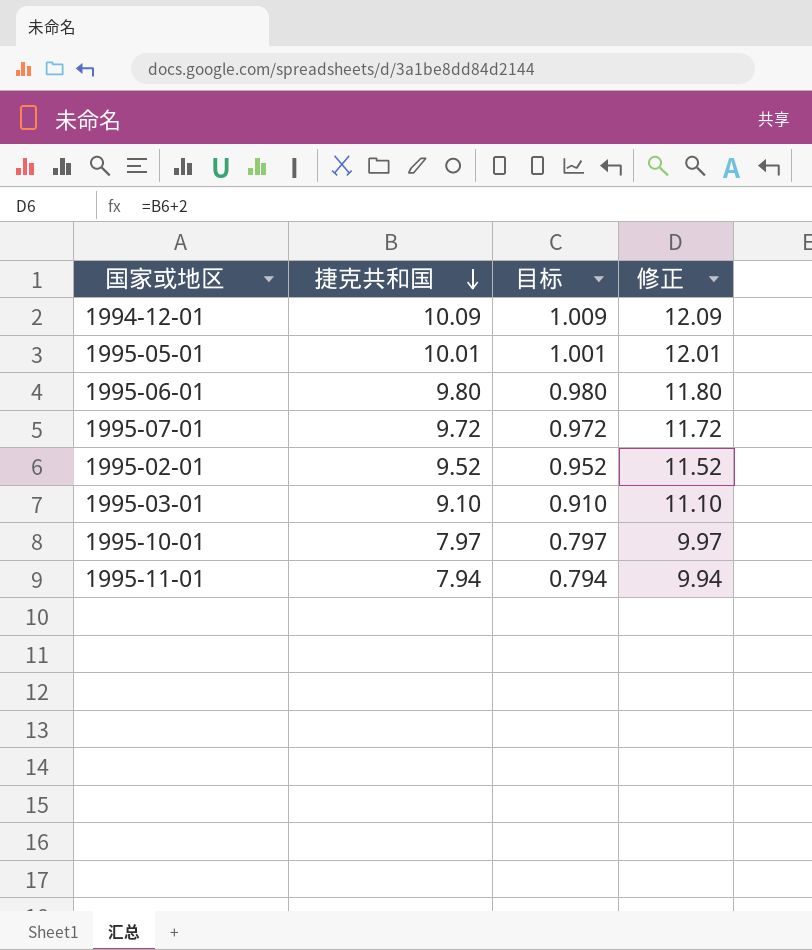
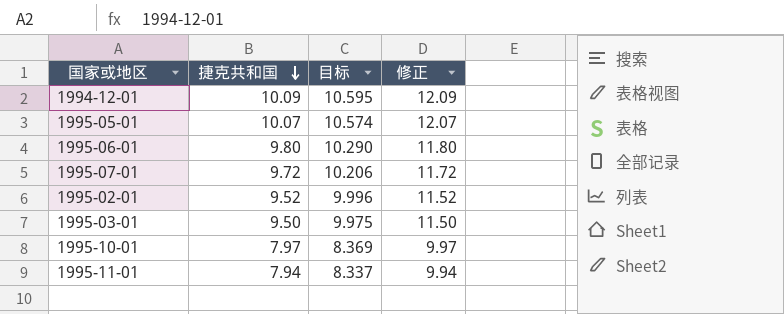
column 目标 | formula: [捷克共和国] * 0.1 -> [捷克共和国] * 1.05
1995-05-01 | 捷克共和国: 10.01 -> 10.07
1995-05-01 | 修正: 12.01 -> 12.07
1995-03-01 | 捷克共和国: 9.10 -> 9.50
1995-03-01 | 修正: 11.10 -> 11.50

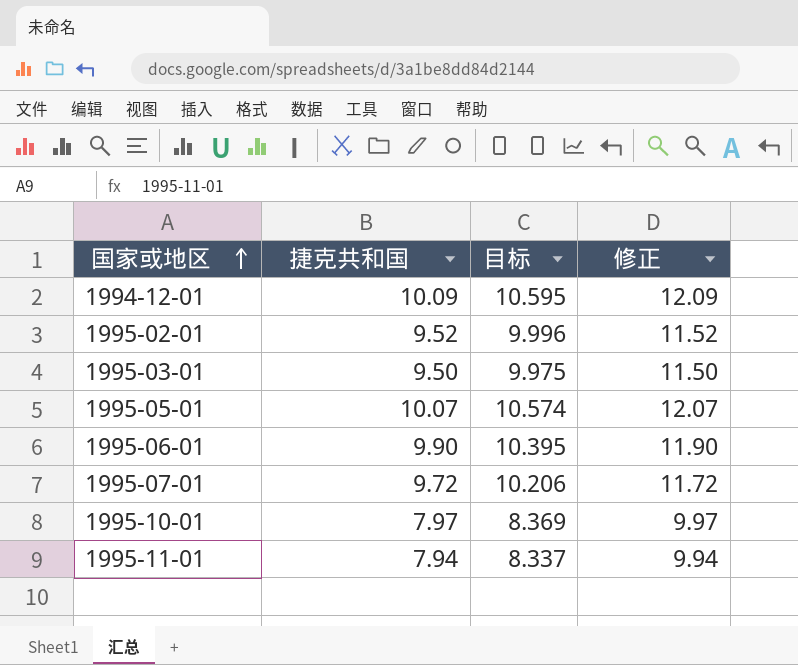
row order: 捷克共和国 descending -> 国家或地区 ascending
1995-06-01 | 捷克共和国: 9.80 -> 9.90
1995-06-01 | 目标: 10.290 -> 10.395
1995-06-01 | 修正: 11.80 -> 11.90

